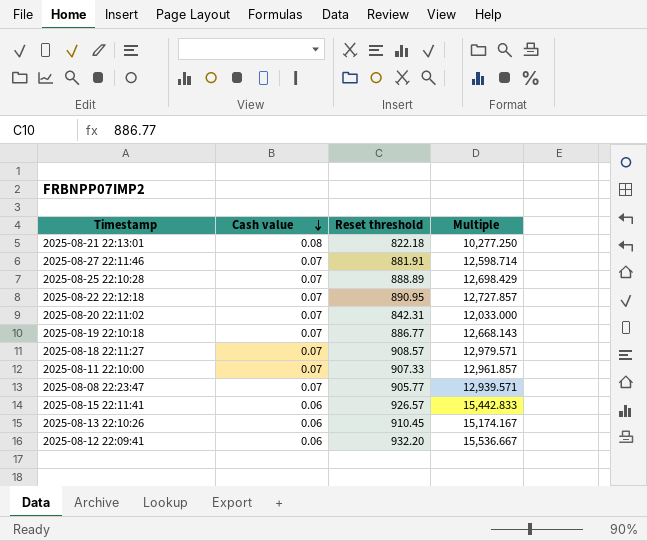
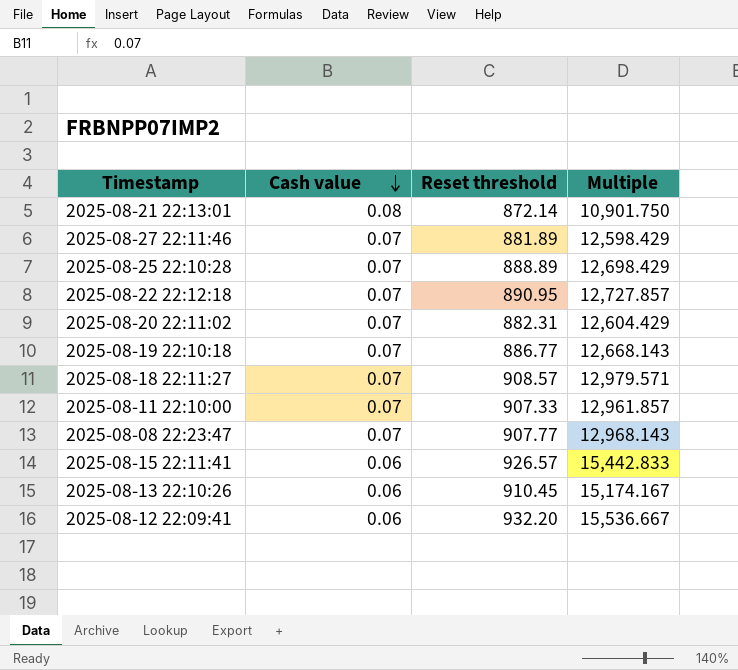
2025-08-21 22:13:01 | Reset threshold: 822.18 -> 872.14
2025-08-21 22:13:01 | Multiple: 10,277.250 -> 10,901.750
2025-08-27 22:11:46 | Reset threshold: 881.91 -> 881.89
2025-08-27 22:11:46 | Multiple: 12,598.714 -> 12,598.429
2025-08-20 22:11:02 | Reset threshold: 842.31 -> 882.31
2025-08-20 22:11:02 | Multiple: 12,033.000 -> 12,604.429
2025-08-08 22:23:47 | Reset threshold: 905.77 -> 907.77
2025-08-08 22:23:47 | Multiple: 12,939.571 -> 12,968.143

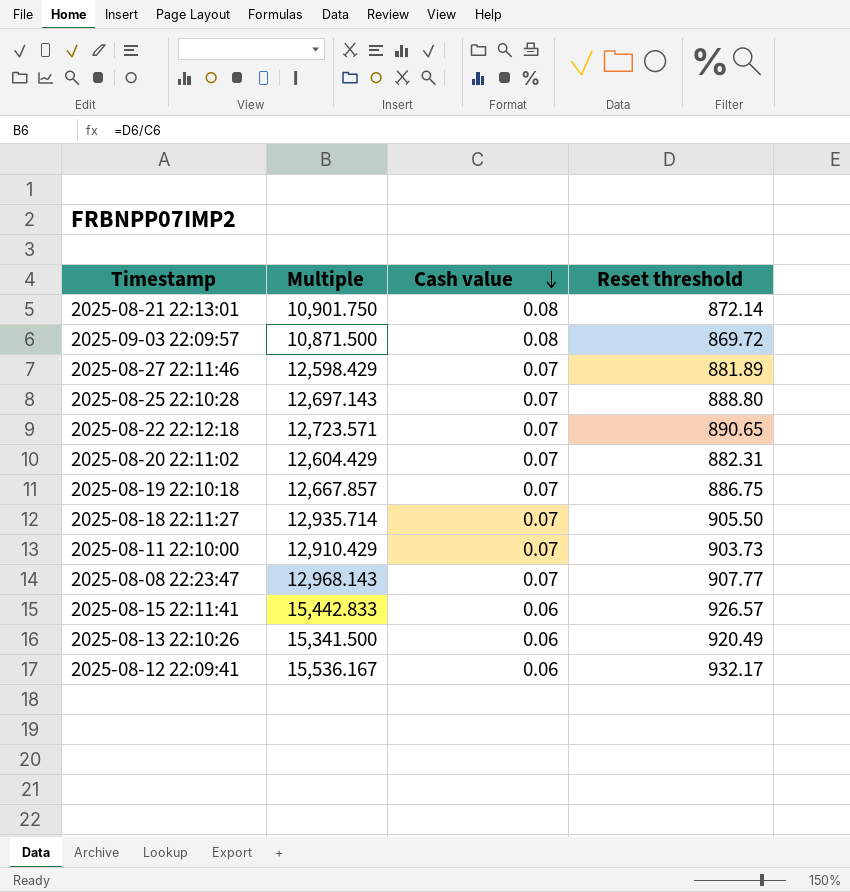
column Multiple | position: 4 -> 2
row 2025-09-03 22:09:57: none -> 10,871.500 | 0.08 | 869.72
2025-08-25 22:10:28 | Multiple: 12,698.429 -> 12,697.143
2025-08-25 22:10:28 | Reset threshold: 888.89 -> 888.80
2025-08-22 22:12:18 | Multiple: 12,727.857 -> 12,723.571
2025-08-22 22:12:18 | Reset threshold: 890.95 -> 890.65
2025-08-19 22:10:18 | Multiple: 12,668.143 -> 12,667.857
2025-08-19 22:10:18 | Reset threshold: 886.77 -> 886.75
2025-08-18 22:11:27 | Multiple: 12,979.571 -> 12,935.714
2025-08-18 22:11:27 | Reset threshold: 908.57 -> 905.50
2025-08-11 22:10:00 | Multiple: 12,961.857 -> 12,910.429
2025-08-11 22:10:00 | Reset threshold: 907.33 -> 903.73
2025-08-13 22:10:26 | Multiple: 15,174.167 -> 15,341.500
2025-08-13 22:10:26 | Reset threshold: 910.45 -> 920.49
2025-08-12 22:09:41 | Multiple: 15,536.667 -> 15,536.167
2025-08-12 22:09:41 | Reset threshold: 932.20 -> 932.17

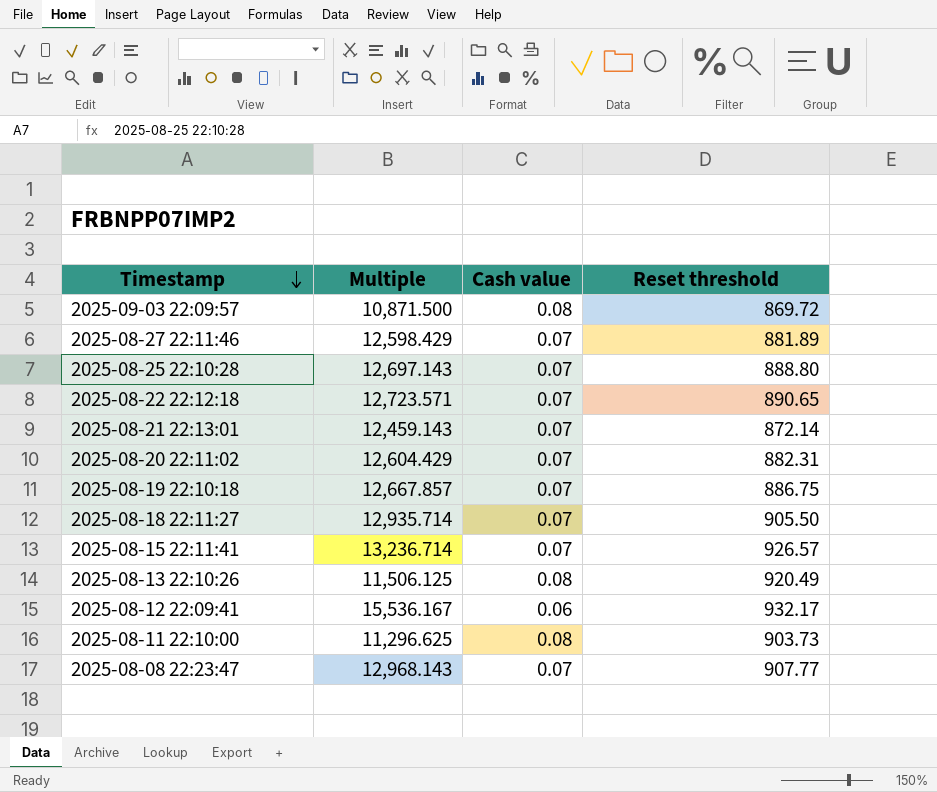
row order: Cash value descending -> Timestamp descending
2025-08-21 22:13:01 | Multiple: 10,901.750 -> 12,459.143
2025-08-21 22:13:01 | Cash value: 0.08 -> 0.07
2025-08-15 22:11:41 | Multiple: 15,442.833 -> 13,236.714
2025-08-15 22:11:41 | Cash value: 0.06 -> 0.07
2025-08-13 22:10:26 | Multiple: 15,341.500 -> 11,506.125
2025-08-13 22:10:26 | Cash value: 0.06 -> 0.08
2025-08-11 22:10:00 | Multiple: 12,910.429 -> 11,296.625
2025-08-11 22:10:00 | Cash value: 0.07 -> 0.08

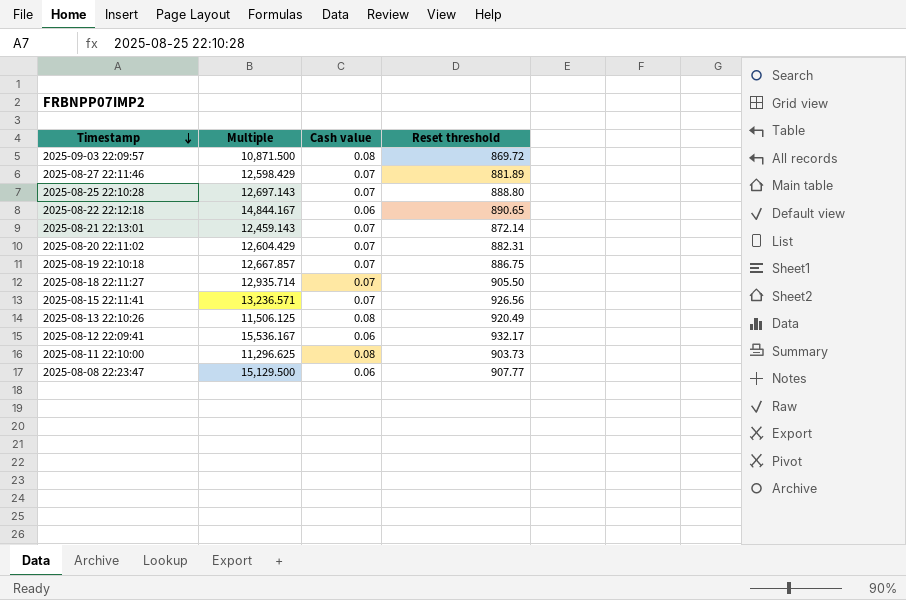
2025-08-22 22:12:18 | Multiple: 12,723.571 -> 14,844.167
2025-08-22 22:12:18 | Cash value: 0.07 -> 0.06
2025-08-15 22:11:41 | Multiple: 13,236.714 -> 13,236.571
2025-08-15 22:11:41 | Reset threshold: 926.57 -> 926.56
2025-08-08 22:23:47 | Multiple: 12,968.143 -> 15,129.500
2025-08-08 22:23:47 | Cash value: 0.07 -> 0.06

